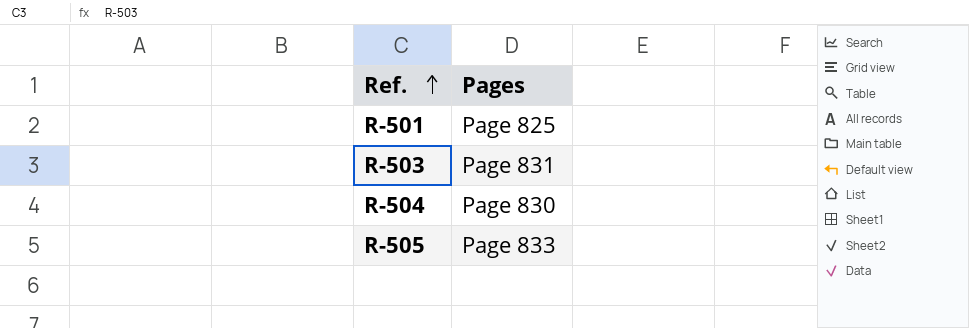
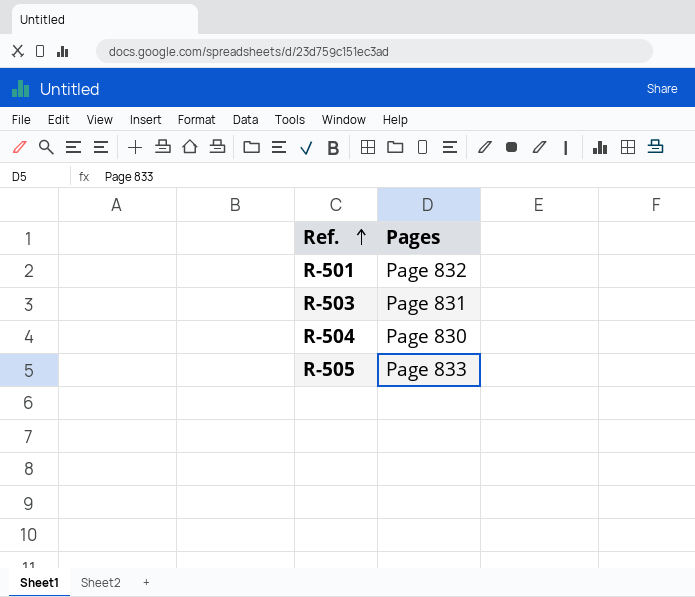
R-501 | Pages: Page 825 -> Page 832

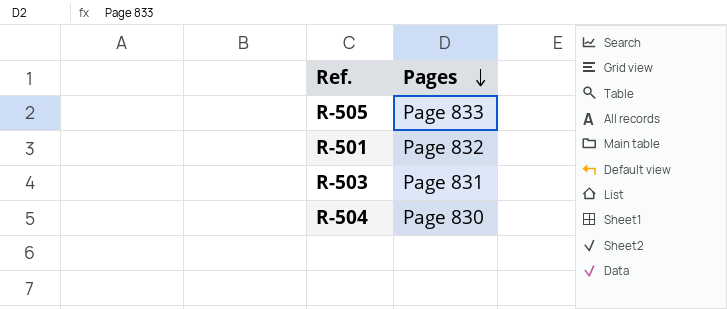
row order: Ref. ascending -> Pages descending

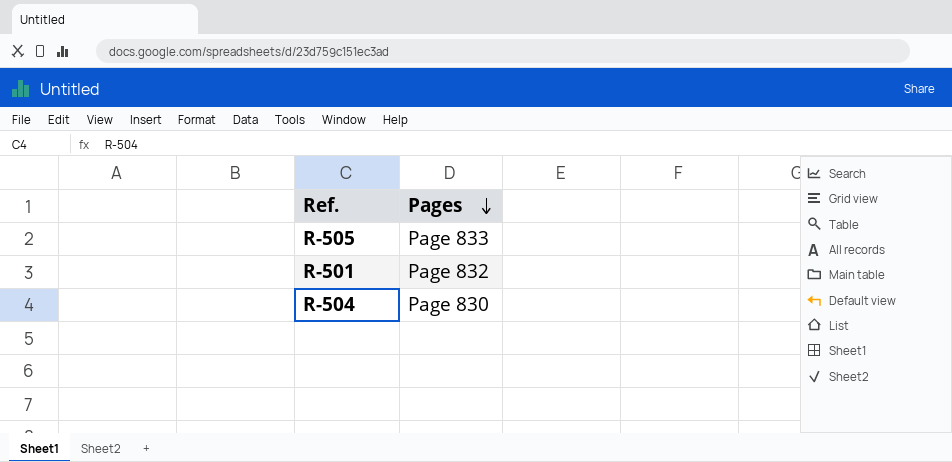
row R-503: Page 831 -> none

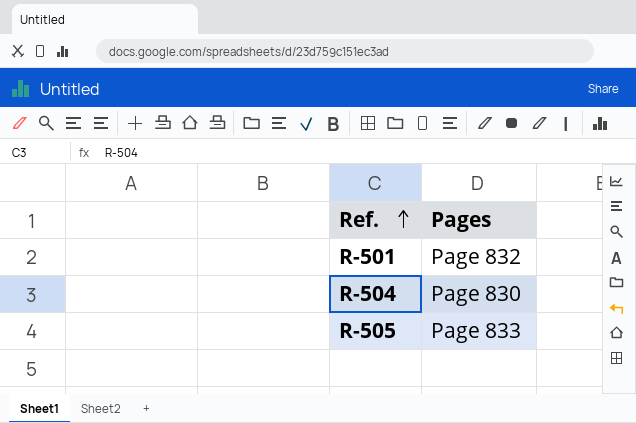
row order: Pages descending -> Ref. ascending

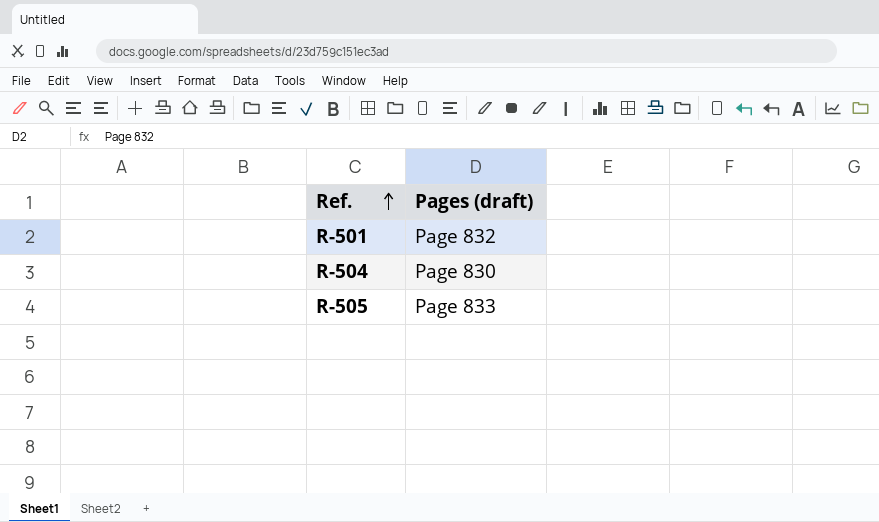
column name: Pages -> Pages (draft)

